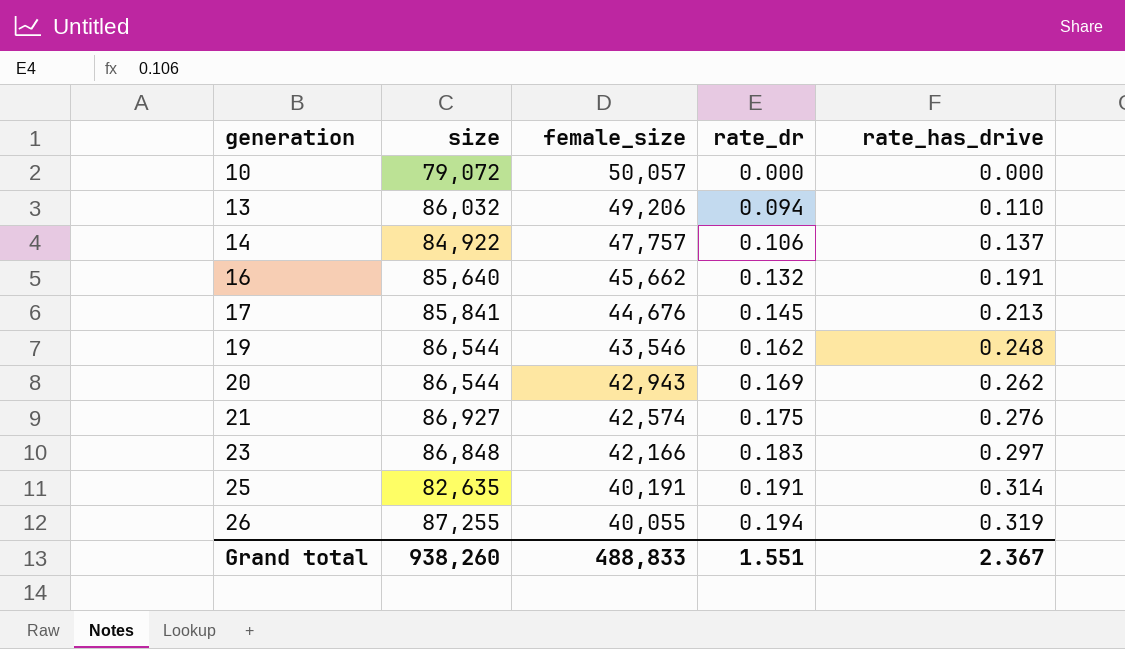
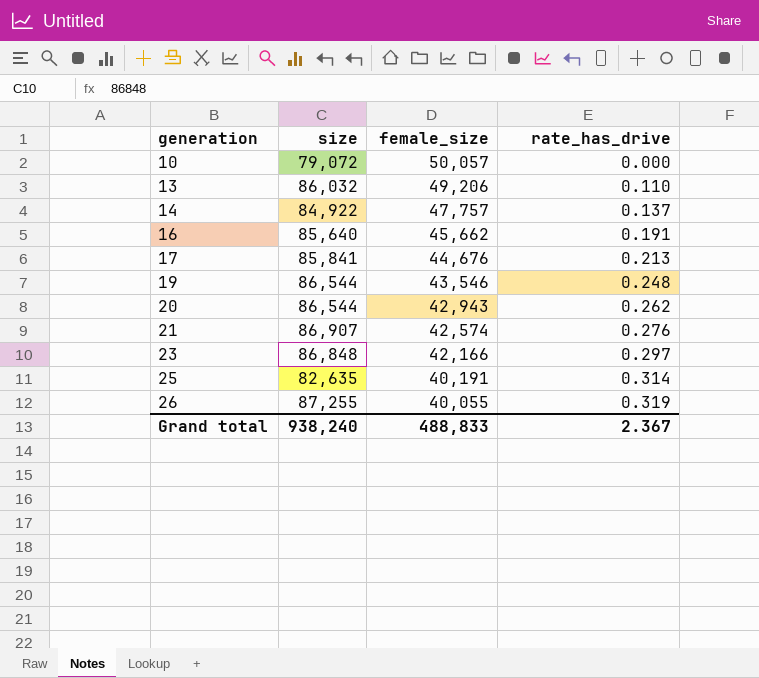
column rate_dr | position: 4 -> none
21 | size: 86,927 -> 86,907
Grand total | size: 938,260 -> 938,240

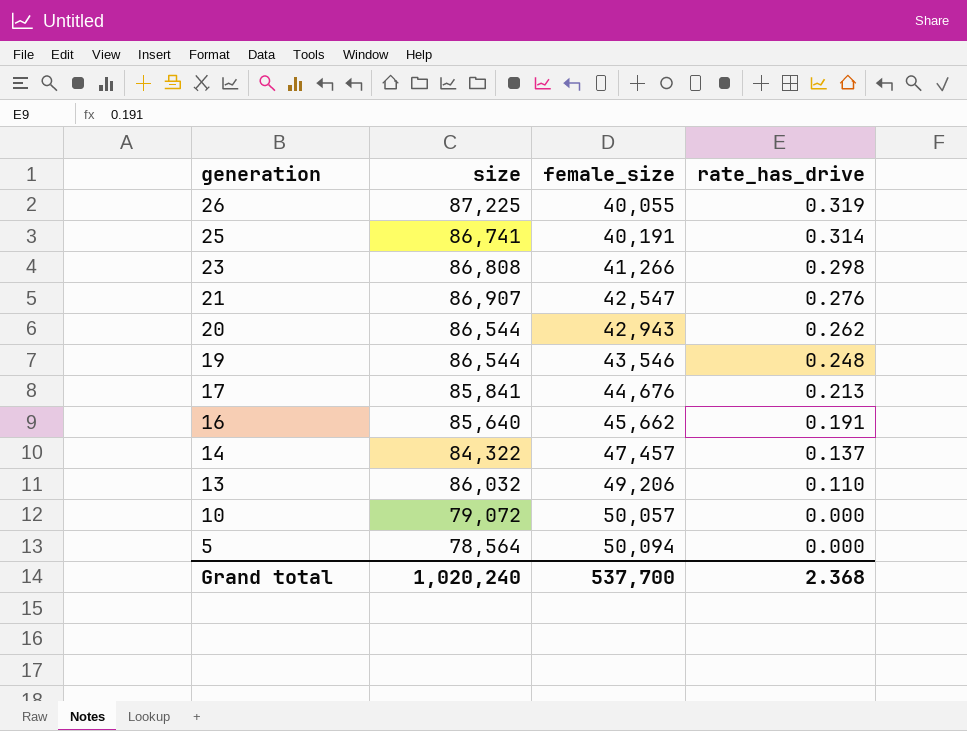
row order: generation ascending -> generation descending
26 | size: 87,255 -> 87,225
25 | size: 82,635 -> 86,741
23 | size: 86,848 -> 86,808
23 | female_size: 42,166 -> 41,266
23 | rate_has_drive: 0.297 -> 0.298
21 | female_size: 42,574 -> 42,547
14 | size: 84,922 -> 84,322
14 | female_size: 47,757 -> 47,457
row 5: none -> 78,564 | 50,094 | 0.000
Grand total | size: 938,240 -> 1,020,240
Grand total | female_size: 488,833 -> 537,700
Grand total | rate_has_drive: 2.367 -> 2.368

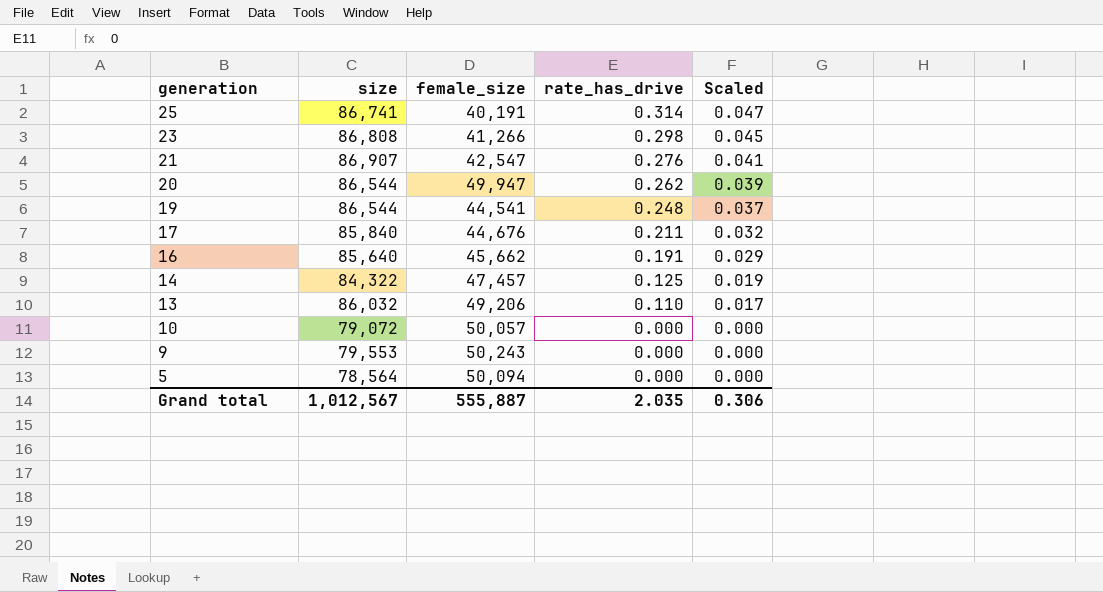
column Scaled | formula: none -> [rate_has_drive] * 0.15
row 26: 87,225 | 40,055 | 0.319 -> none
20 | female_size: 42,943 -> 49,947
19 | female_size: 43,546 -> 44,541
17 | size: 85,841 -> 85,840
17 | rate_has_drive: 0.213 -> 0.211
14 | rate_has_drive: 0.137 -> 0.125
row 9: none -> 79,553 | 50,243 | 0.000 | 0.000
Grand total | size: 1,020,240 -> 1,012,567
Grand total | female_size: 537,700 -> 555,887
Grand total | rate_has_drive: 2.368 -> 2.035

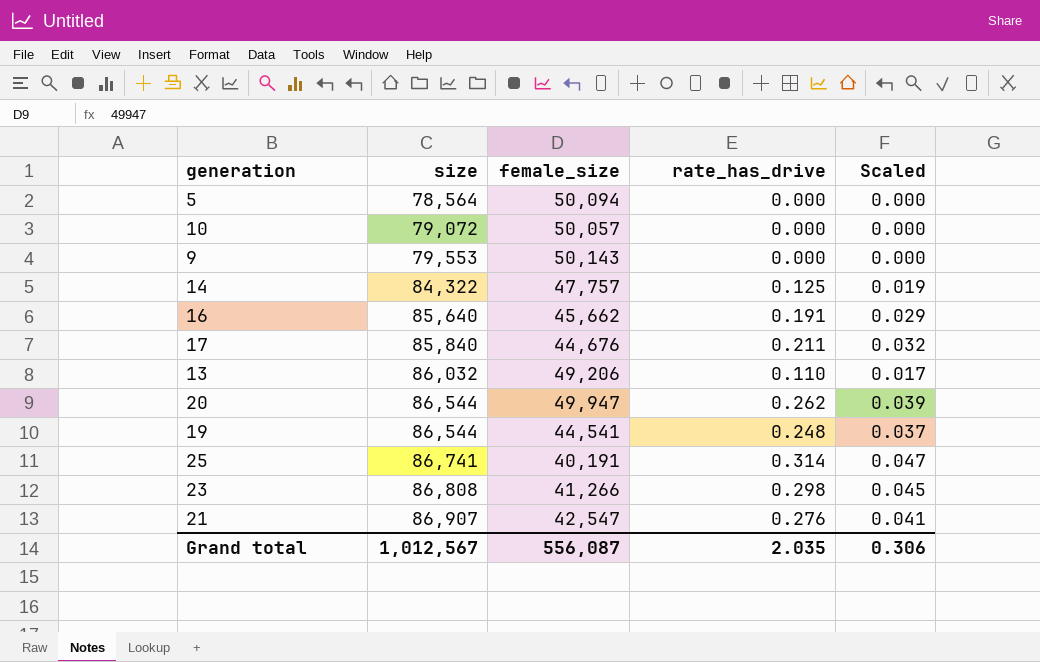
row order: generation descending -> size ascending
9 | female_size: 50,243 -> 50,143
14 | female_size: 47,457 -> 47,757
Grand total | female_size: 555,887 -> 556,087

